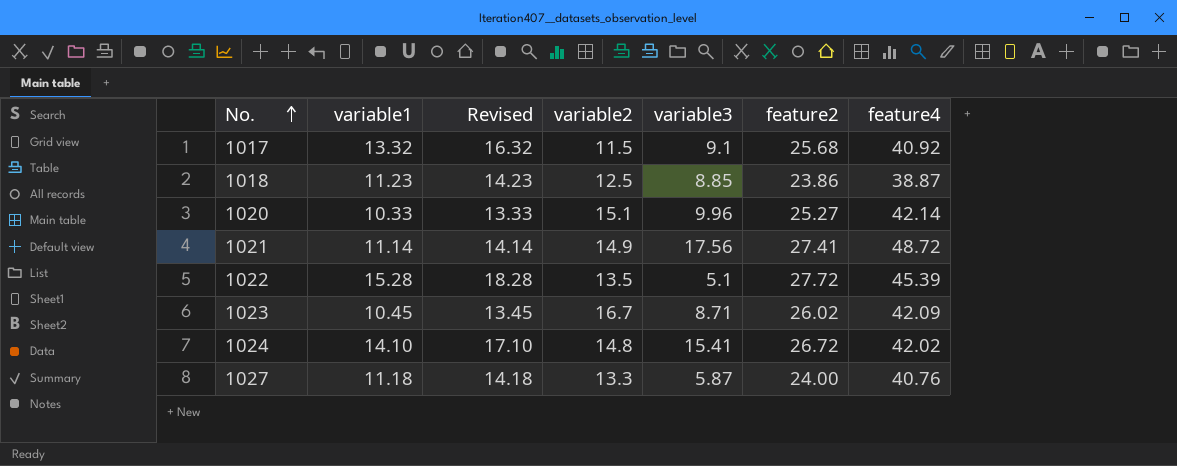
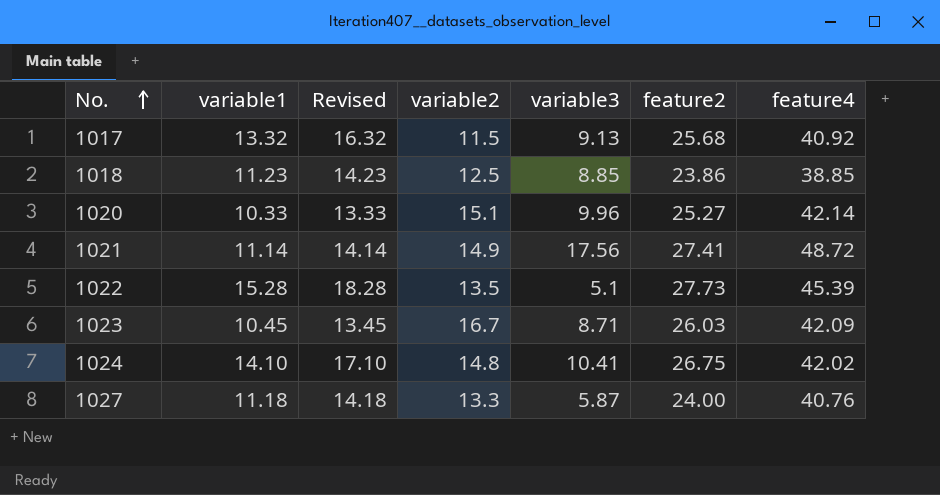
1017 | variable3: 9.1 -> 9.13
1018 | feature4: 38.87 -> 38.85
1022 | feature2: 27.72 -> 27.73
1023 | feature2: 26.02 -> 26.03
1024 | variable3: 15.41 -> 10.41
1024 | feature2: 26.72 -> 26.75

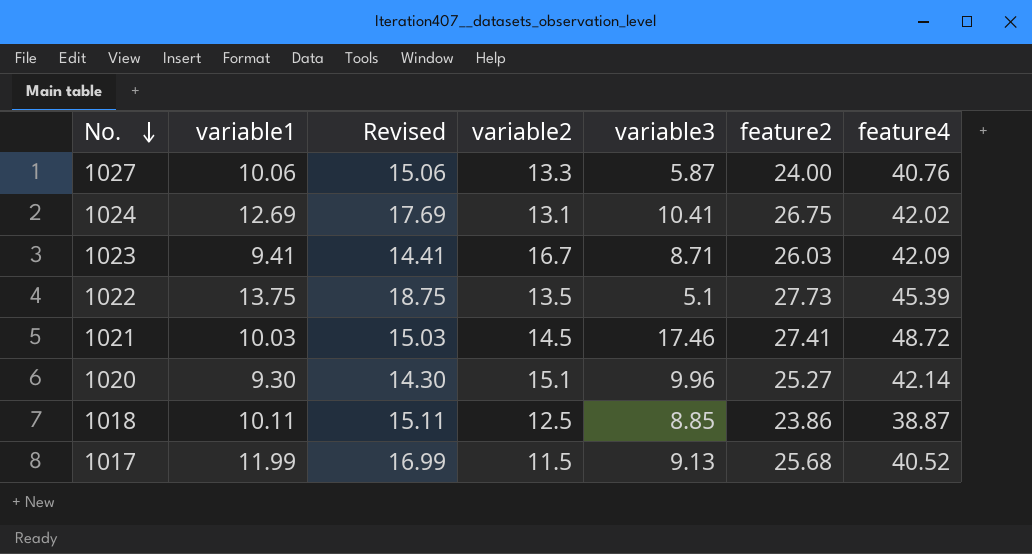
row order: No. ascending -> No. descending
column Revised | formula: [variable1] + 3 -> [variable1] + 5
1027 | variable1: 11.18 -> 10.06
1024 | variable1: 14.10 -> 12.69
1024 | variable2: 14.8 -> 13.1
1023 | variable1: 10.45 -> 9.41
1022 | variable1: 15.28 -> 13.75
1021 | variable1: 11.14 -> 10.03
1021 | variable2: 14.9 -> 14.5
1021 | variable3: 17.56 -> 17.46
1020 | variable1: 10.33 -> 9.30
1018 | variable1: 11.23 -> 10.11
1018 | feature4: 38.85 -> 38.87
1017 | variable1: 13.32 -> 11.99
1017 | feature4: 40.92 -> 40.52

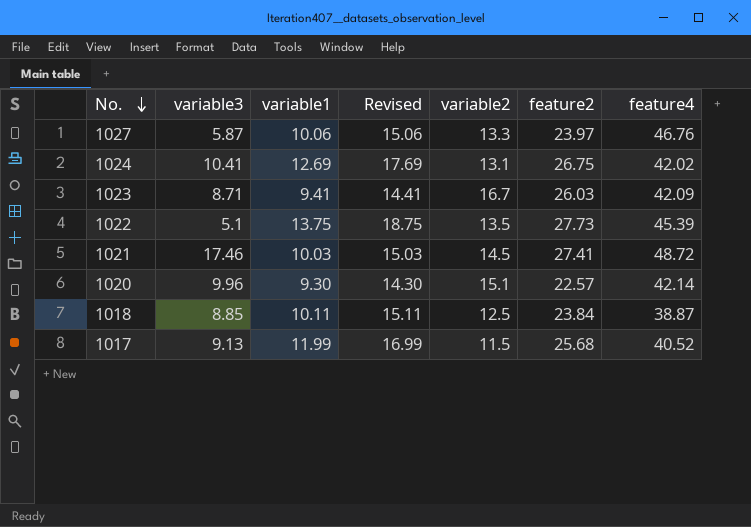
column variable3 | position: 5 -> 2
1027 | feature2: 24.00 -> 23.97
1027 | feature4: 40.76 -> 46.76
1020 | feature2: 25.27 -> 22.57
1018 | feature2: 23.86 -> 23.84

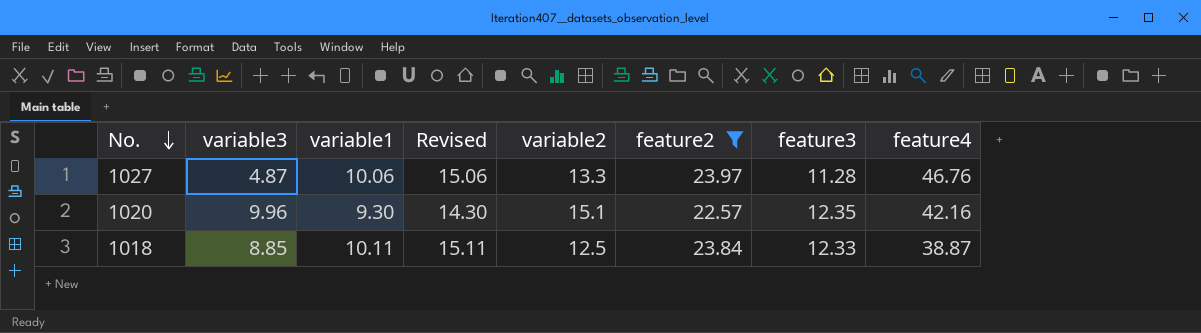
filter: none -> feature2 <= 23.97
column feature3 | position: none -> 7
1027 | variable3: 5.87 -> 4.87
1020 | feature4: 42.14 -> 42.16

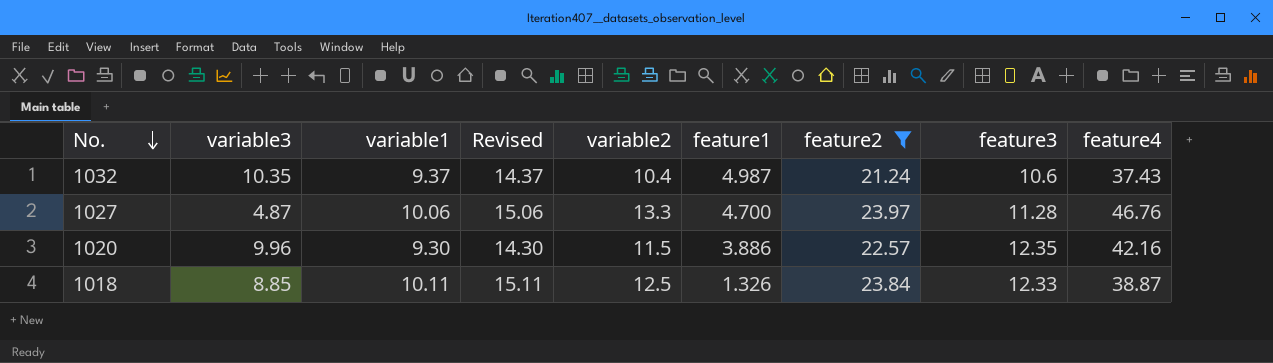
column feature1 | position: none -> 6
row 1032: none -> 10.35 | 9.37 | 14.37 | 10.4 | 4.987 | 21.24 | 10.6 | 37.43
1020 | variable2: 15.1 -> 11.5

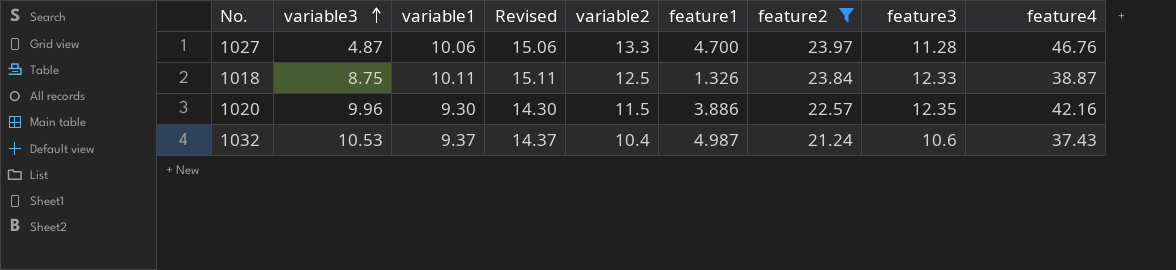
row order: No. descending -> variable3 ascending
1018 | variable3: 8.85 -> 8.75
1032 | variable3: 10.35 -> 10.53

